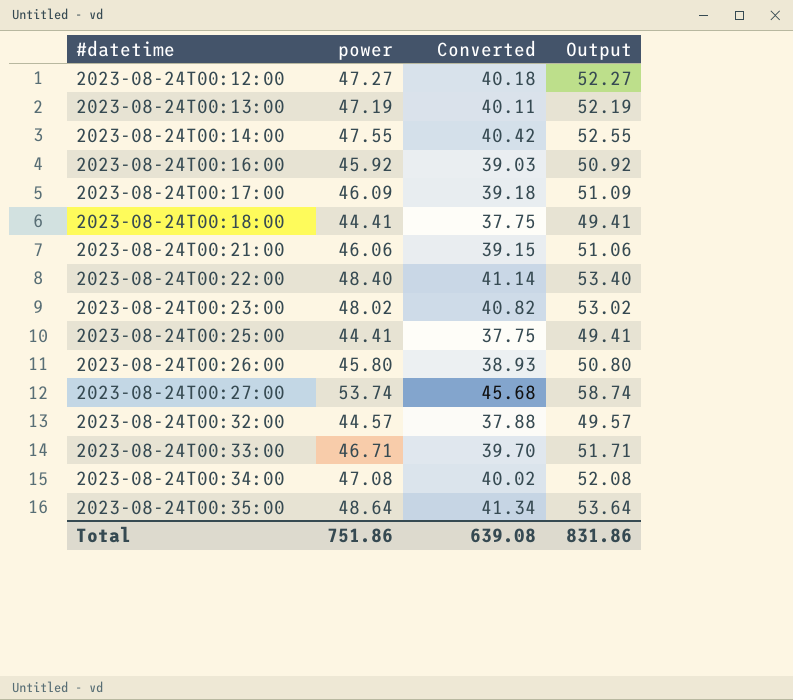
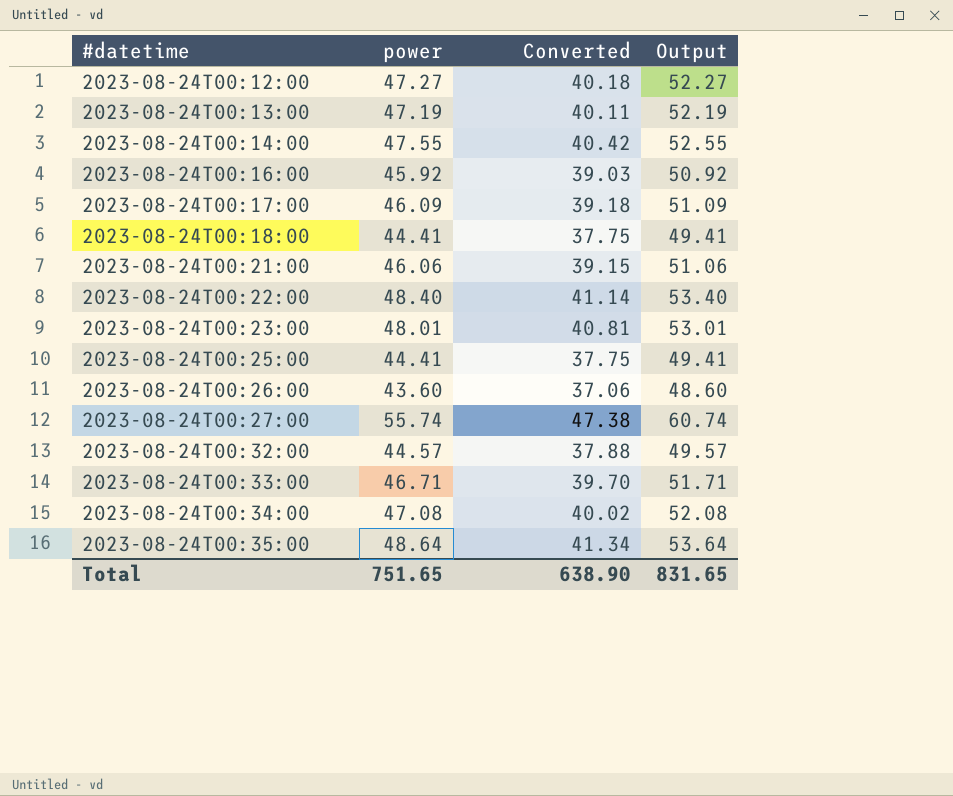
2023-08-24T00:23:00 | power: 48.02 -> 48.01
2023-08-24T00:23:00 | Converted: 40.82 -> 40.81
2023-08-24T00:23:00 | Output: 53.02 -> 53.01
2023-08-24T00:26:00 | power: 45.80 -> 43.60
2023-08-24T00:26:00 | Converted: 38.93 -> 37.06
2023-08-24T00:26:00 | Output: 50.80 -> 48.60
2023-08-24T00:27:00 | power: 53.74 -> 55.74
2023-08-24T00:27:00 | Converted: 45.68 -> 47.38
2023-08-24T00:27:00 | Output: 58.74 -> 60.74
Total | power: 751.86 -> 751.65
Total | Converted: 639.08 -> 638.90
Total | Output: 831.86 -> 831.65

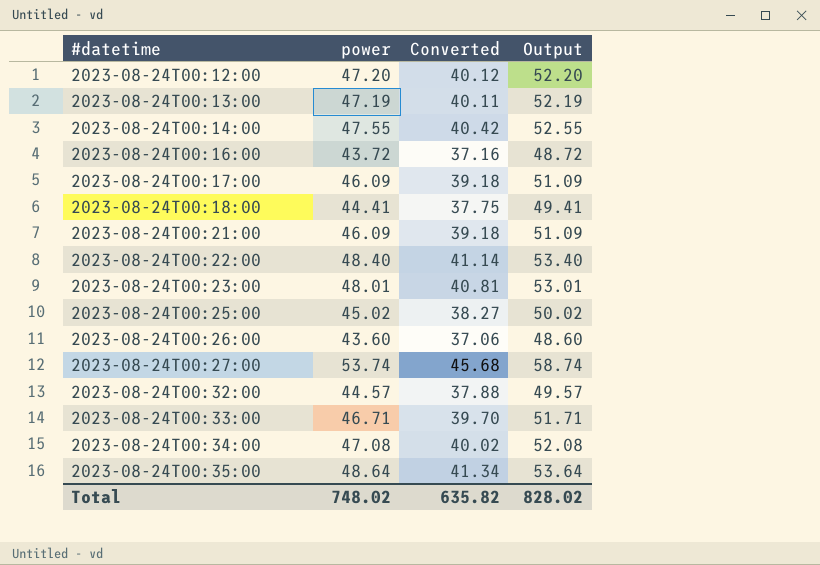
2023-08-24T00:12:00 | power: 47.27 -> 47.20
2023-08-24T00:12:00 | Converted: 40.18 -> 40.12
2023-08-24T00:12:00 | Output: 52.27 -> 52.20
2023-08-24T00:16:00 | power: 45.92 -> 43.72
2023-08-24T00:16:00 | Converted: 39.03 -> 37.16
2023-08-24T00:16:00 | Output: 50.92 -> 48.72
2023-08-24T00:21:00 | power: 46.06 -> 46.09
2023-08-24T00:21:00 | Converted: 39.15 -> 39.18
2023-08-24T00:21:00 | Output: 51.06 -> 51.09
2023-08-24T00:25:00 | power: 44.41 -> 45.02
2023-08-24T00:25:00 | Converted: 37.75 -> 38.27
2023-08-24T00:25:00 | Output: 49.41 -> 50.02
2023-08-24T00:27:00 | power: 55.74 -> 53.74
2023-08-24T00:27:00 | Converted: 47.38 -> 45.68
2023-08-24T00:27:00 | Output: 60.74 -> 58.74
Total | power: 751.65 -> 748.02
Total | Converted: 638.90 -> 635.82
Total | Output: 831.65 -> 828.02

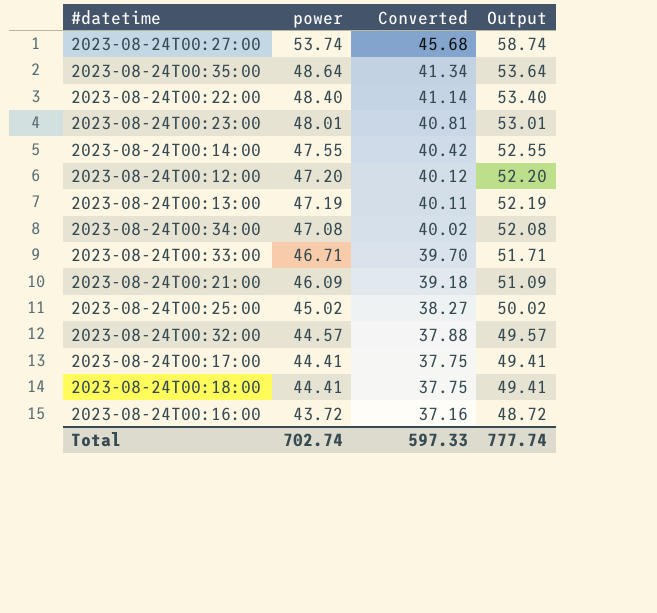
row order: #datetime ascending -> power descending
row 2023-08-24T00:26:00: 43.60 | 37.06 | 48.60 -> none
2023-08-24T00:17:00 | power: 46.09 -> 44.41
2023-08-24T00:17:00 | Converted: 39.18 -> 37.75
2023-08-24T00:17:00 | Output: 51.09 -> 49.41
Total | power: 748.02 -> 702.74
Total | Converted: 635.82 -> 597.33
Total | Output: 828.02 -> 777.74

